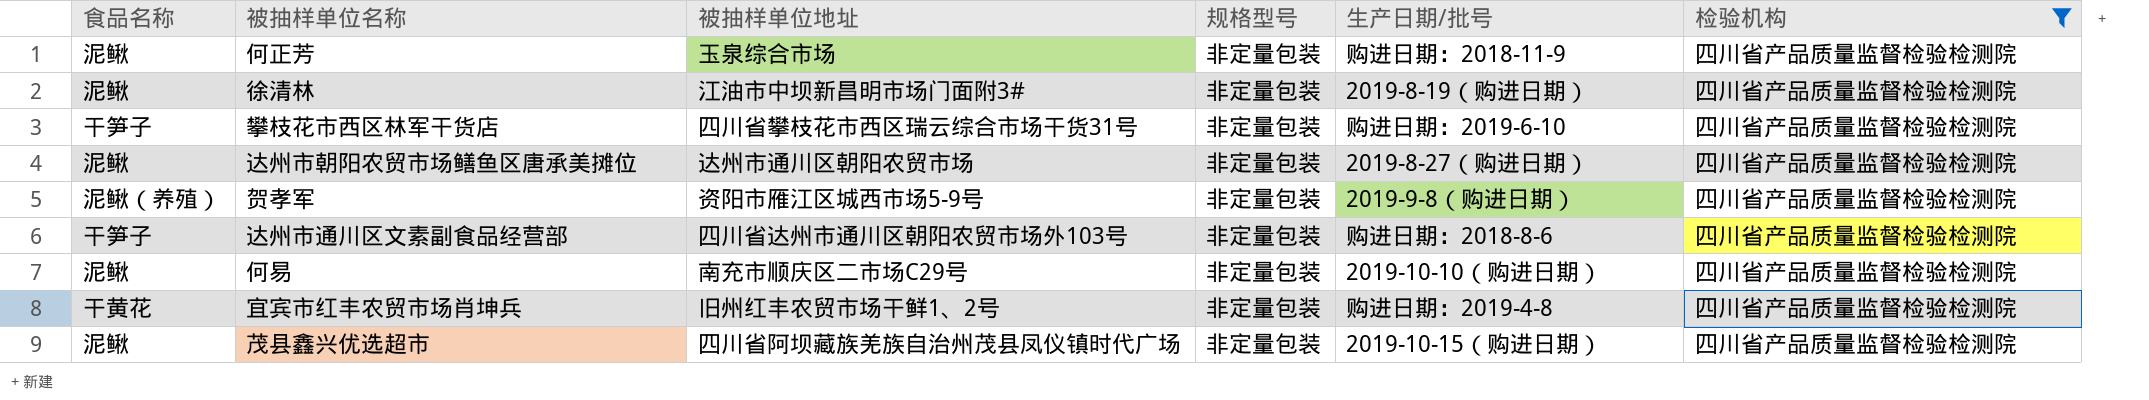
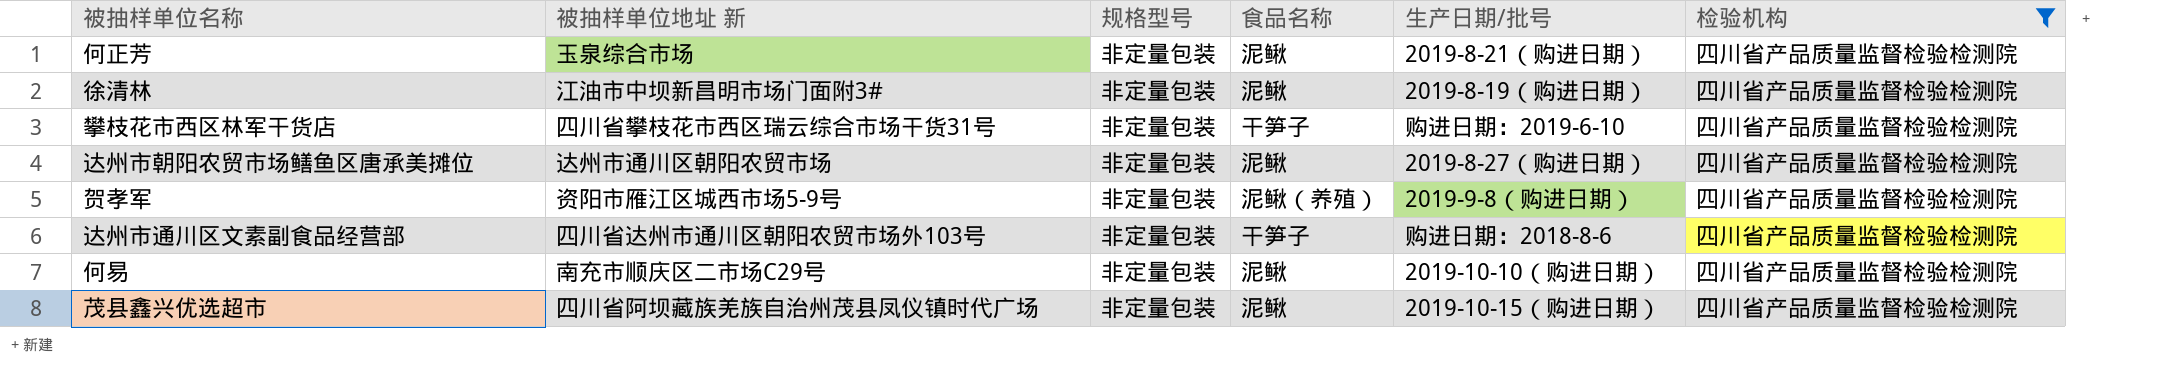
column name: 被抽样单位地址 -> 被抽样单位地址 新
column 食品名称 | position: 1 -> 4
row 宜宾市红丰农贸市场肖坤兵: 干黄花 | 旧州红丰农贸市场干鲜1、2号 | 非定量包装 | 购进日期：2019-4-8 | 四川省产品质量监督检验检测院 -> none
何正芳 | 生产日期/批号: 购进日期：2018-11-9 -> 2019-8-21（购进日期）

